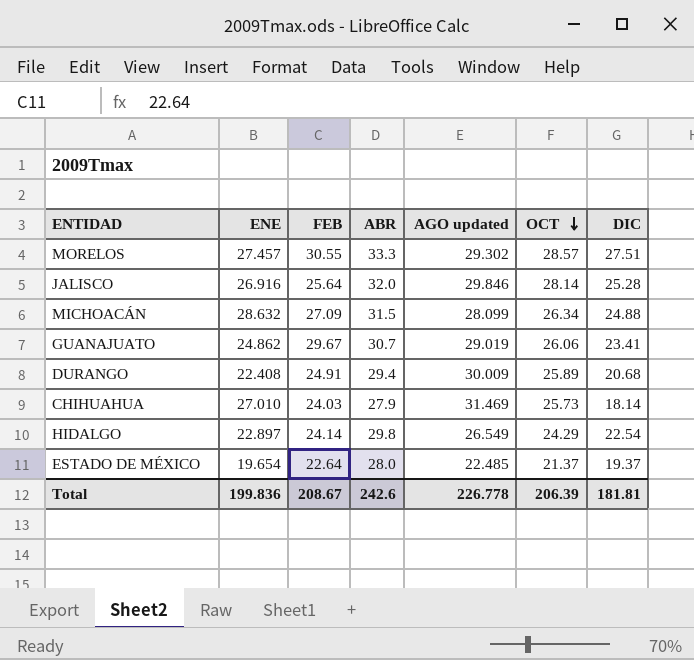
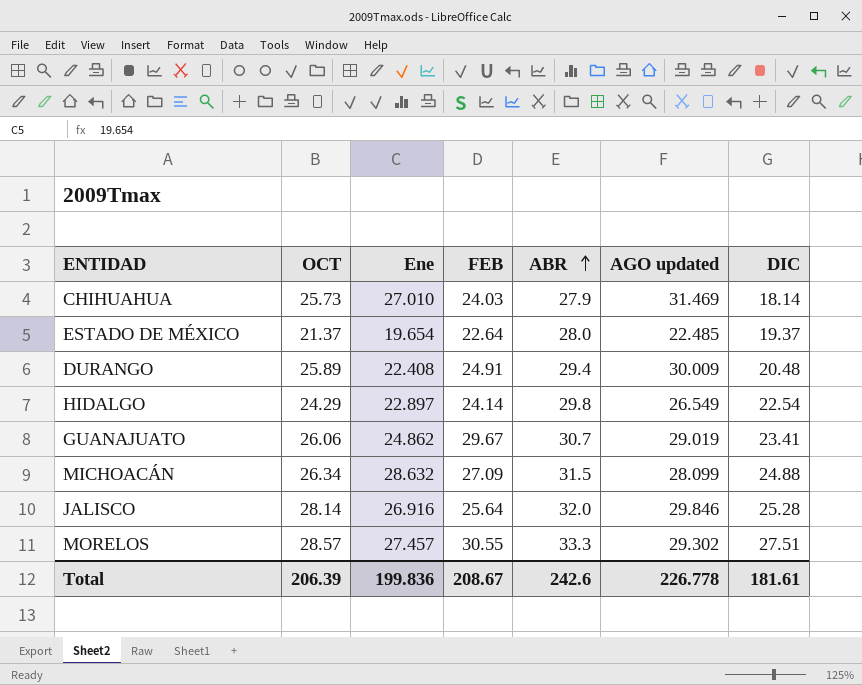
row order: OCT descending -> ABR ascending
column OCT | position: 6 -> 2
column name: ENE -> Ene
DURANGO | DIC: 20.68 -> 20.48
Total | DIC: 181.81 -> 181.61

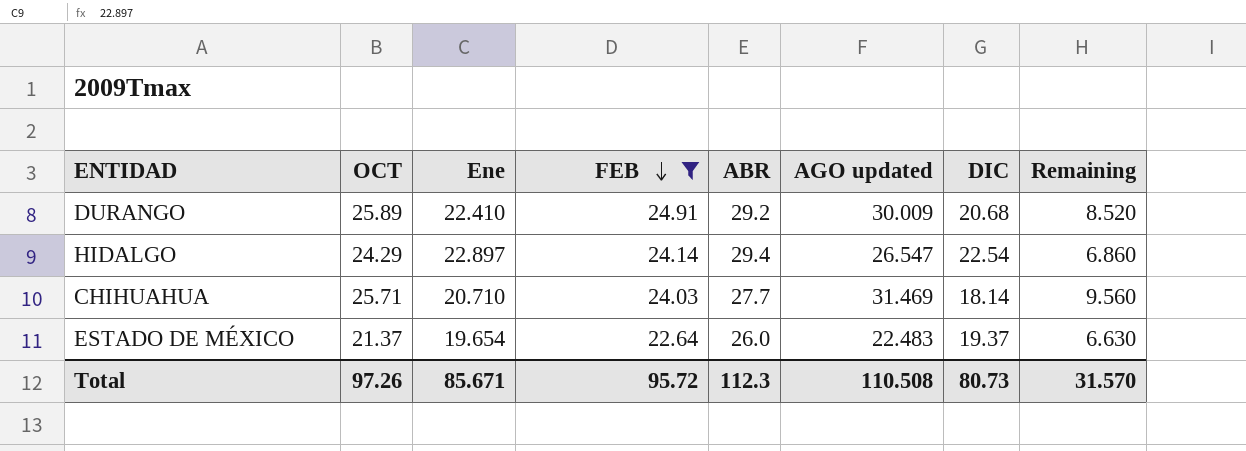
filter: none -> FEB <= 24.91
row order: ABR ascending -> FEB descending
column Remaining | formula: none -> [ABR] - [DIC]
DURANGO | Ene: 22.408 -> 22.410
DURANGO | ABR: 29.4 -> 29.2
DURANGO | DIC: 20.48 -> 20.68
HIDALGO | ABR: 29.8 -> 29.4
HIDALGO | AGO updated: 26.549 -> 26.547
CHIHUAHUA | OCT: 25.73 -> 25.71
CHIHUAHUA | Ene: 27.010 -> 20.710
CHIHUAHUA | ABR: 27.9 -> 27.7
ESTADO DE MÉXICO | ABR: 28.0 -> 26.0
ESTADO DE MÉXICO | AGO updated: 22.485 -> 22.483
Total | OCT: 206.39 -> 97.26
Total | Ene: 199.836 -> 85.671
Total | FEB: 208.67 -> 95.72
Total | ABR: 242.6 -> 112.3
Total | AGO updated: 226.778 -> 110.508
Total | DIC: 181.61 -> 80.73

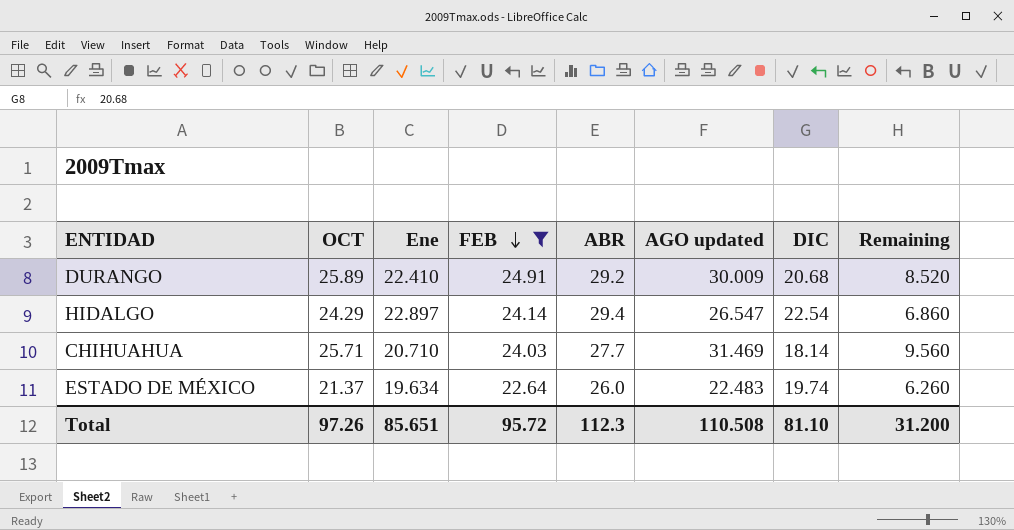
ESTADO DE MÉXICO | Ene: 19.654 -> 19.634
ESTADO DE MÉXICO | DIC: 19.37 -> 19.74
ESTADO DE MÉXICO | Remaining: 6.630 -> 6.260
Total | Ene: 85.671 -> 85.651
Total | DIC: 80.73 -> 81.10
Total | Remaining: 31.570 -> 31.200

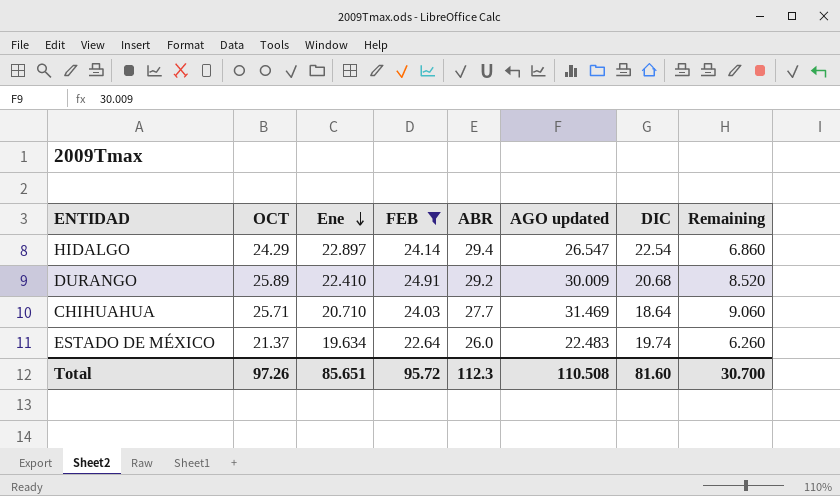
row order: FEB descending -> Ene descending
CHIHUAHUA | DIC: 18.14 -> 18.64
CHIHUAHUA | Remaining: 9.560 -> 9.060
Total | DIC: 81.10 -> 81.60
Total | Remaining: 31.200 -> 30.700

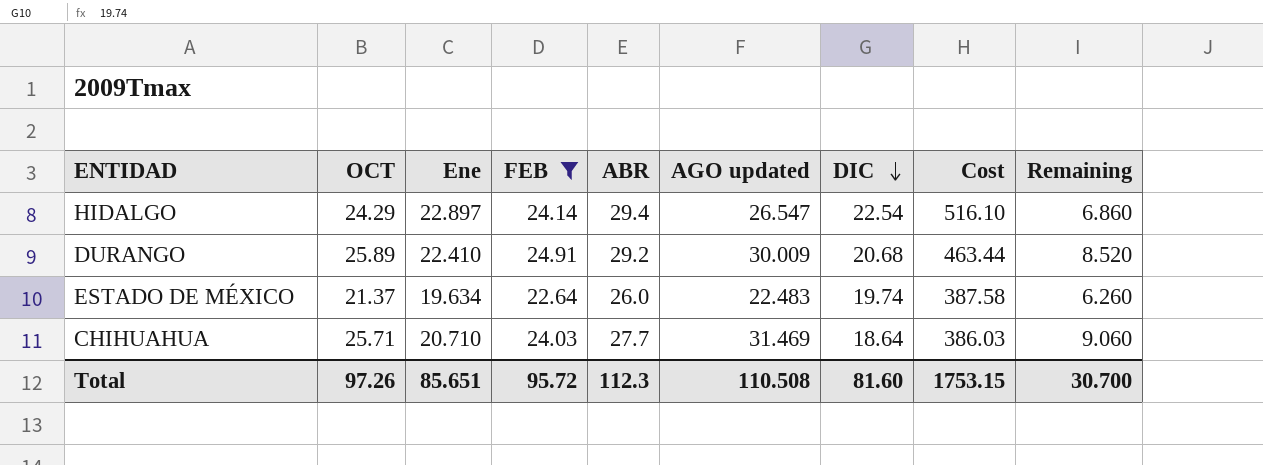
row order: Ene descending -> DIC descending
column Cost | formula: none -> [Ene] * [DIC]

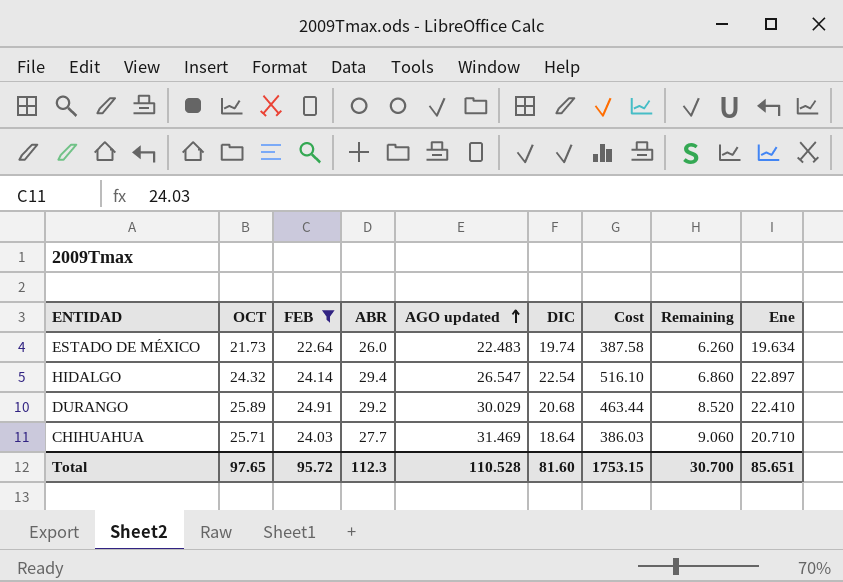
row order: DIC descending -> AGO updated ascending
column Ene | position: 3 -> 9
ESTADO DE MÉXICO | OCT: 21.37 -> 21.73
HIDALGO | OCT: 24.29 -> 24.32
DURANGO | AGO updated: 30.009 -> 30.029
Total | OCT: 97.26 -> 97.65
Total | AGO updated: 110.508 -> 110.528

